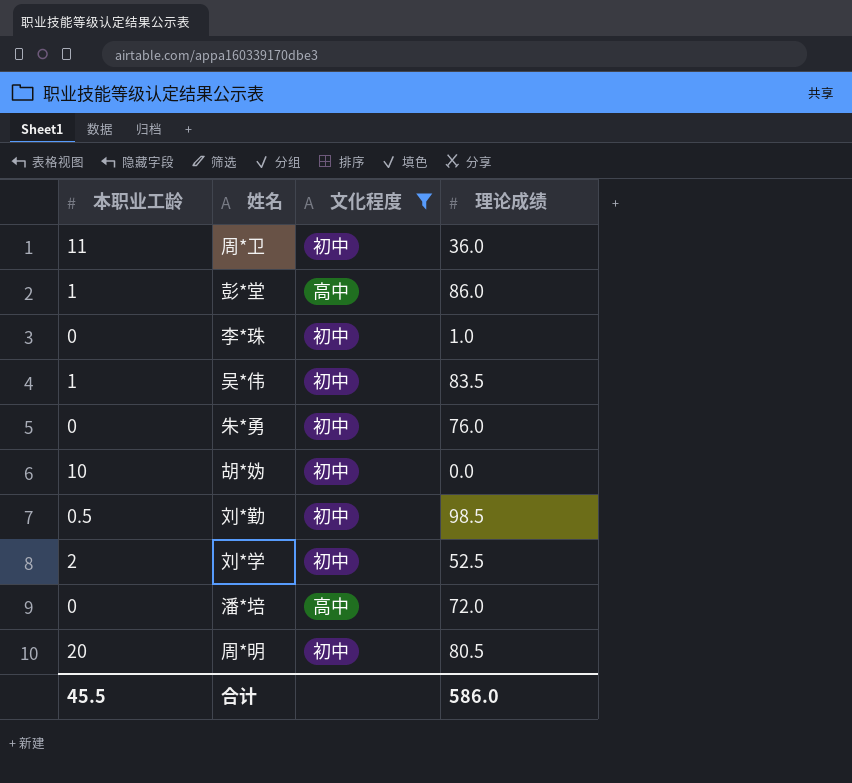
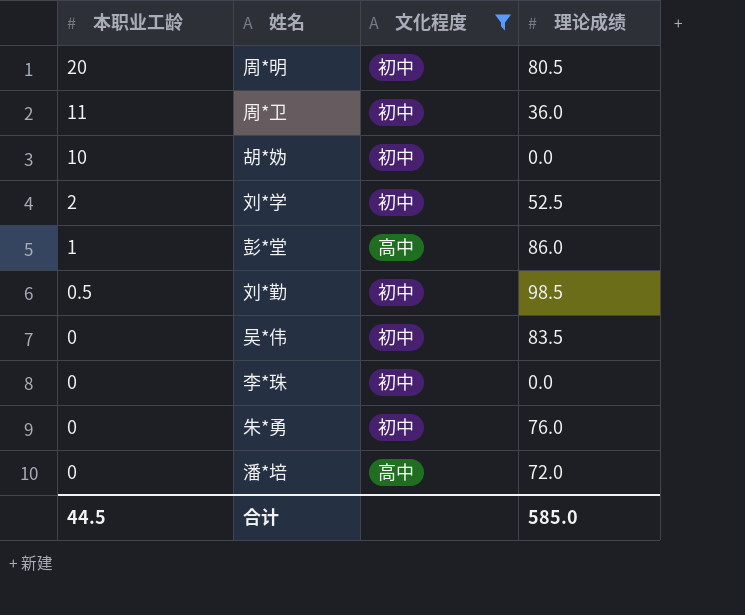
row order: none -> 本职业工龄 descending
吴*伟 | 本职业工龄: 1 -> 0
李*珠 | 理论成绩: 1.0 -> 0.0
合计 | 本职业工龄: 45.5 -> 44.5
合计 | 理论成绩: 586.0 -> 585.0

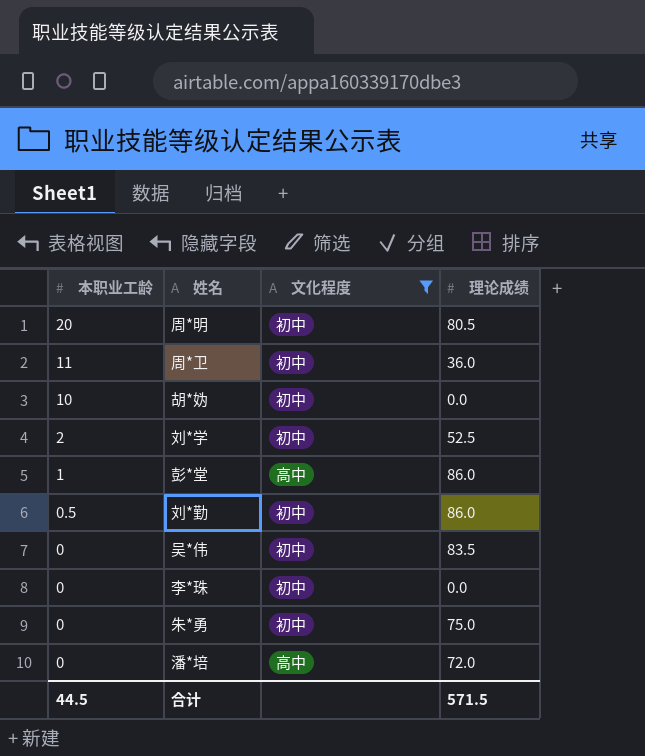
刘*勤 | 理论成绩: 98.5 -> 86.0
朱*勇 | 理论成绩: 76.0 -> 75.0
合计 | 理论成绩: 585.0 -> 571.5

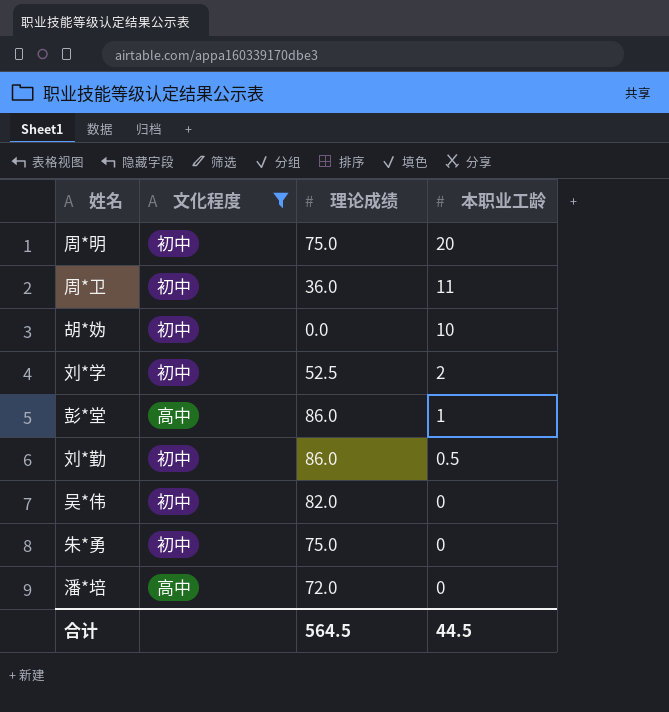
column 本职业工龄 | position: 1 -> 4
row 李*珠: 0 | 初中 | 0.0 -> none
周*明 | 理论成绩: 80.5 -> 75.0
吴*伟 | 理论成绩: 83.5 -> 82.0
合计 | 理论成绩: 571.5 -> 564.5

